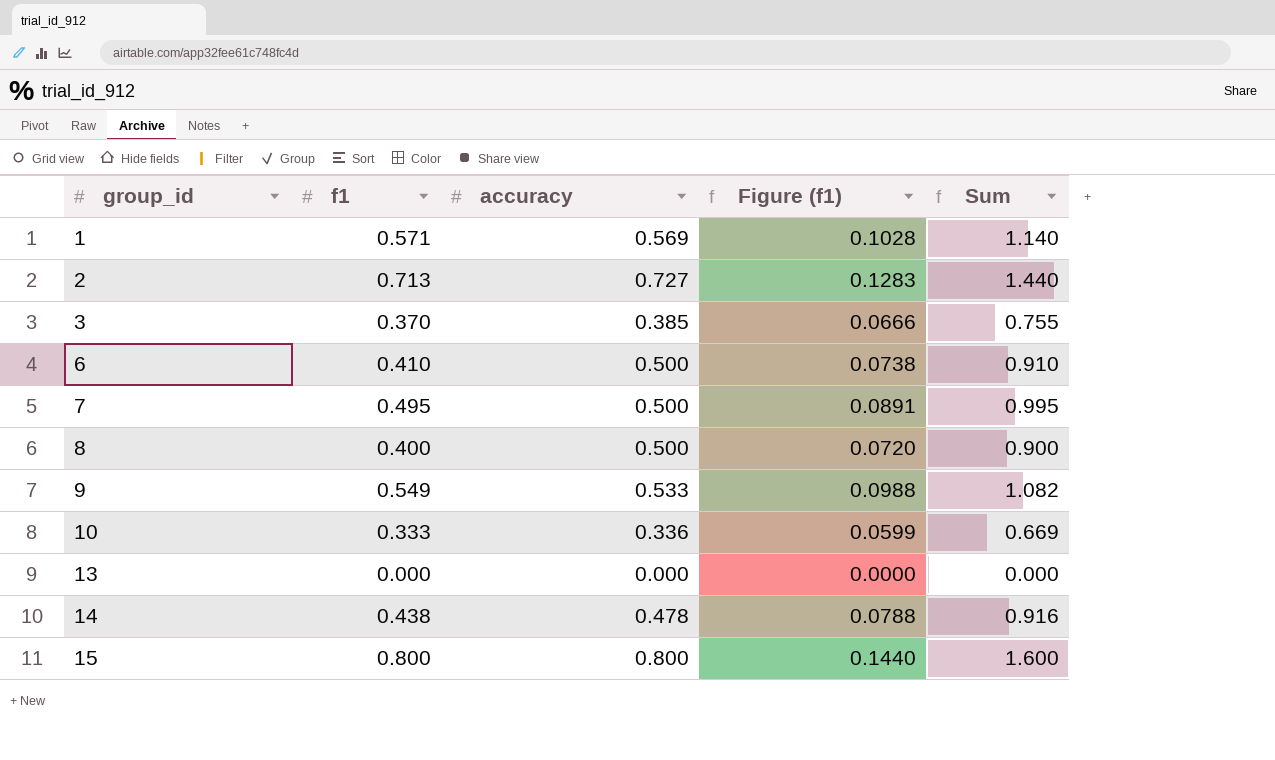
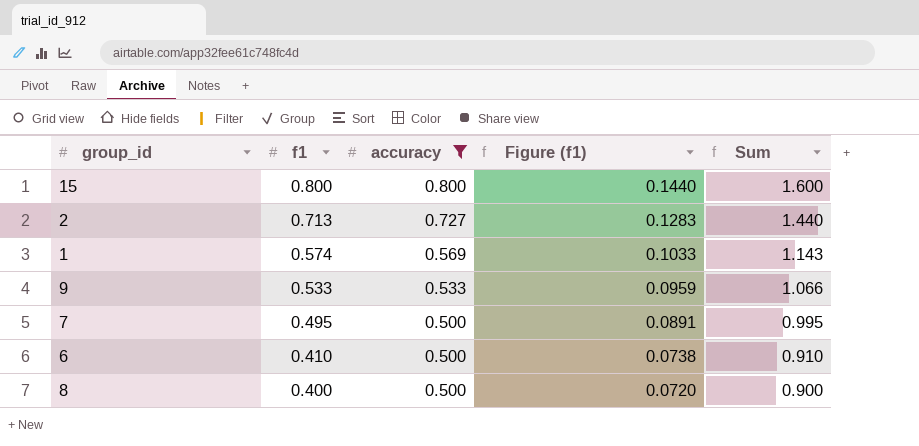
filter: none -> accuracy >= 0.500
row order: group_id ascending -> f1 descending
1 | f1: 0.571 -> 0.574
1 | Figure (f1): 0.1028 -> 0.1033
1 | Sum: 1.140 -> 1.143
9 | f1: 0.549 -> 0.533
9 | Figure (f1): 0.0988 -> 0.0959
9 | Sum: 1.082 -> 1.066

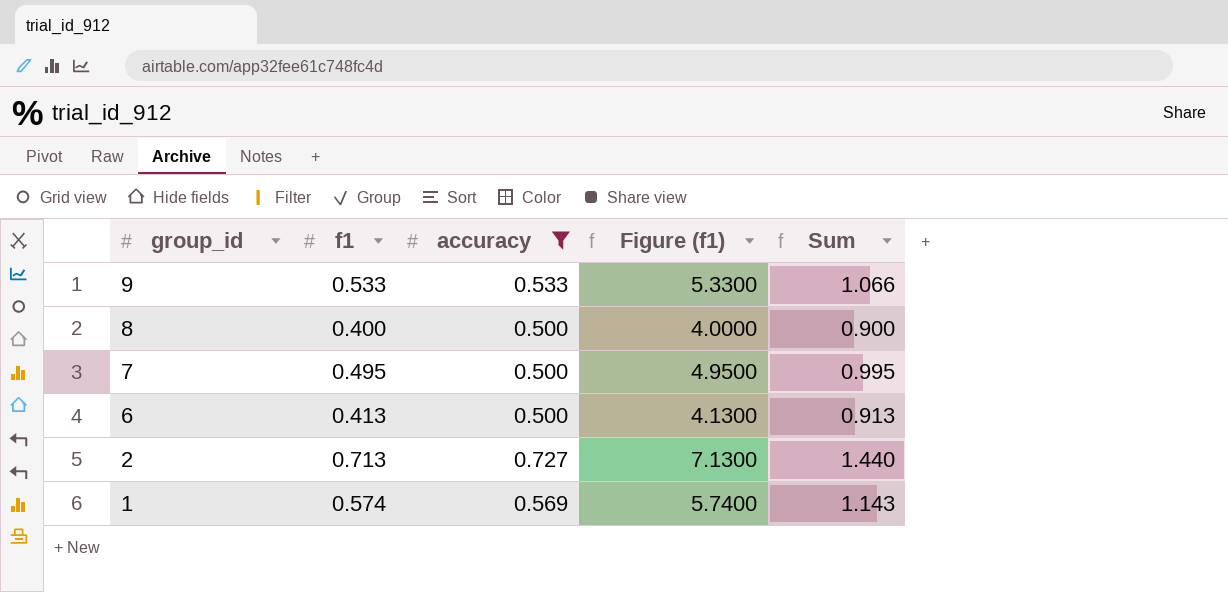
row order: f1 descending -> group_id descending
column Figure (f1) | formula: [f1] * 0.18 -> [f1] * 10
row 15: 0.800 | 0.800 | 0.1440 | 1.600 -> none
6 | f1: 0.410 -> 0.413
6 | Sum: 0.910 -> 0.913

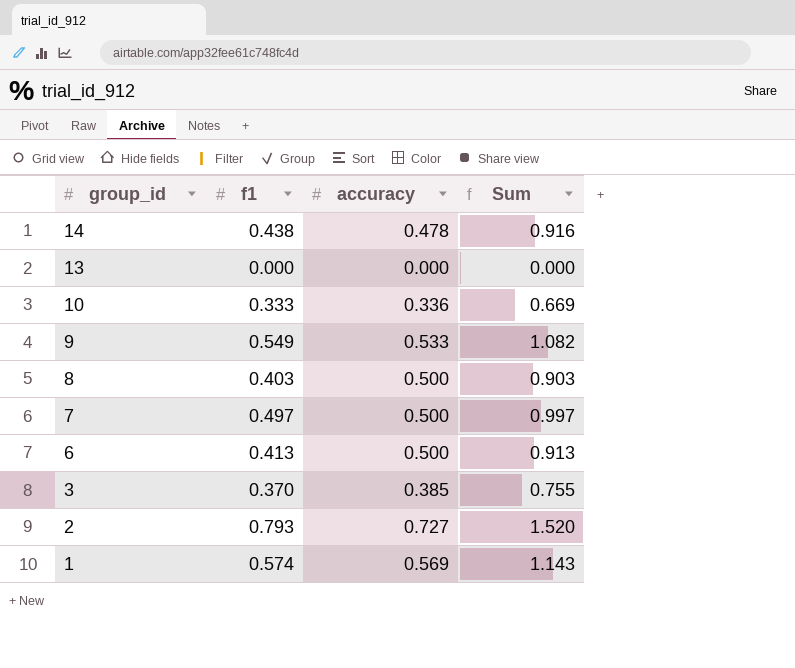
filter: accuracy >= 0.500 -> none
column Figure (f1) | formula: [f1] * 10 -> none
9 | f1: 0.533 -> 0.549
9 | Sum: 1.066 -> 1.082
8 | f1: 0.400 -> 0.403
8 | Sum: 0.900 -> 0.903
7 | f1: 0.495 -> 0.497
7 | Sum: 0.995 -> 0.997
2 | f1: 0.713 -> 0.793
2 | Sum: 1.440 -> 1.520

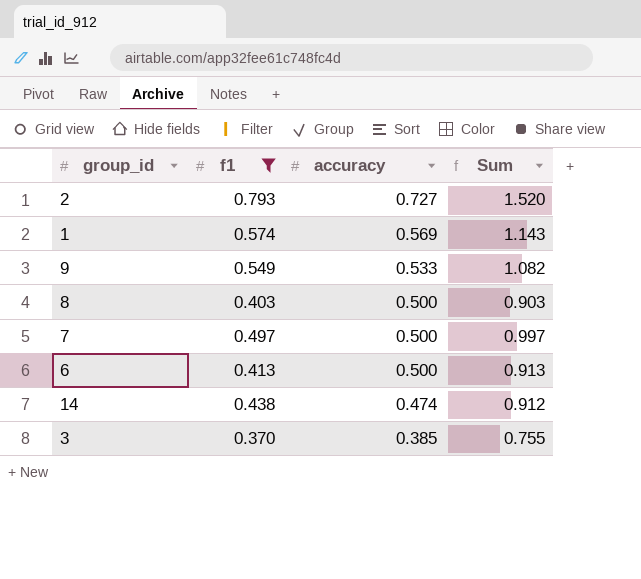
filter: none -> f1 >= 0.370
row order: group_id descending -> accuracy descending
14 | accuracy: 0.478 -> 0.474
14 | Sum: 0.916 -> 0.912

